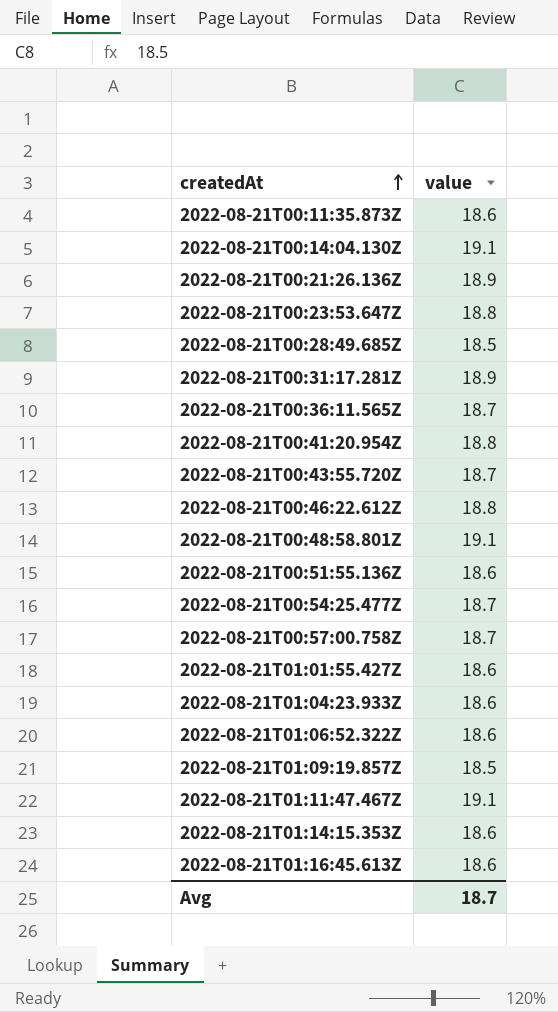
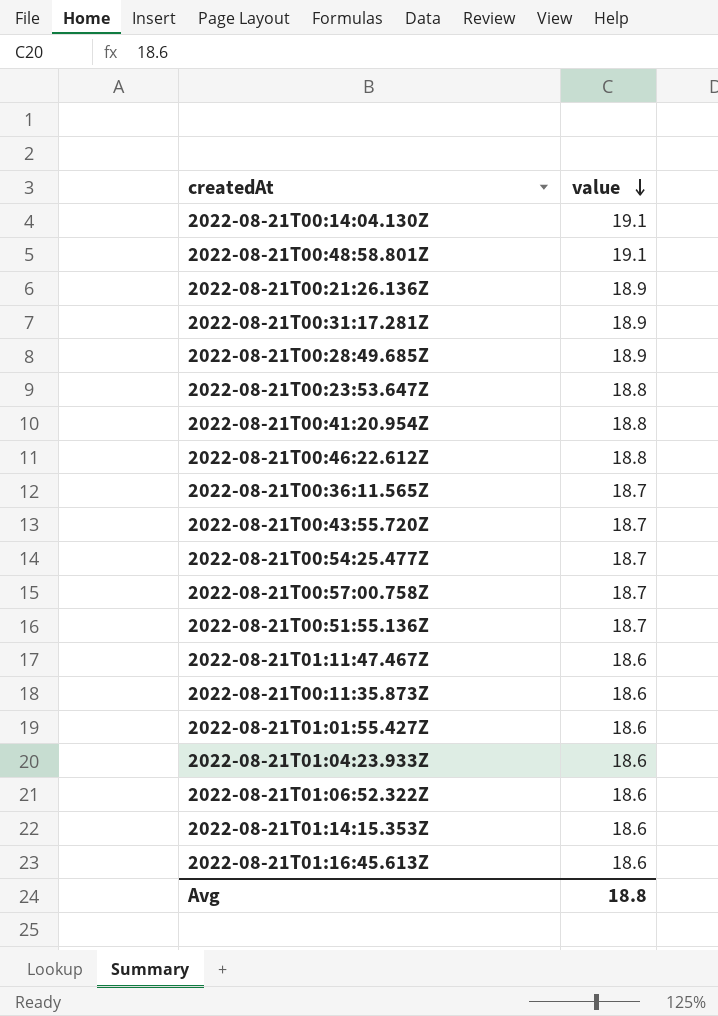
row order: createdAt ascending -> value descending
row 2022-08-21T01:09:19.857Z: 18.5 -> none
2022-08-21T00:28:49.685Z | value: 18.5 -> 18.9
2022-08-21T00:51:55.136Z | value: 18.6 -> 18.7
2022-08-21T01:11:47.467Z | value: 19.1 -> 18.6
Avg | value: 18.7 -> 18.8

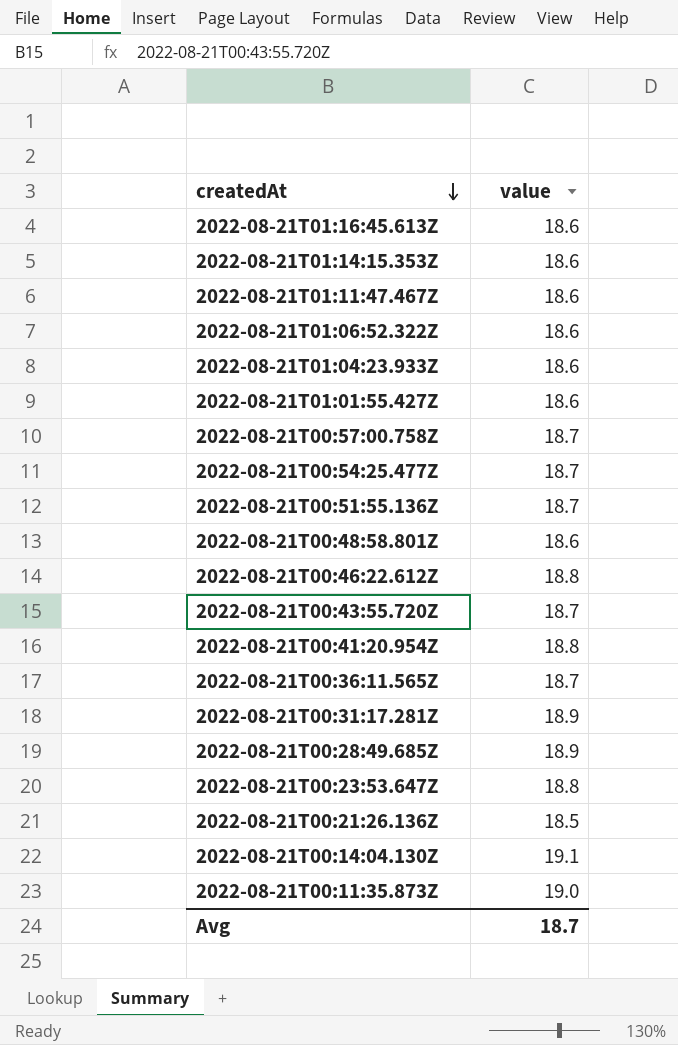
row order: value descending -> createdAt descending
2022-08-21T00:48:58.801Z | value: 19.1 -> 18.6
2022-08-21T00:21:26.136Z | value: 18.9 -> 18.5
2022-08-21T00:11:35.873Z | value: 18.6 -> 19.0
Avg | value: 18.8 -> 18.7

